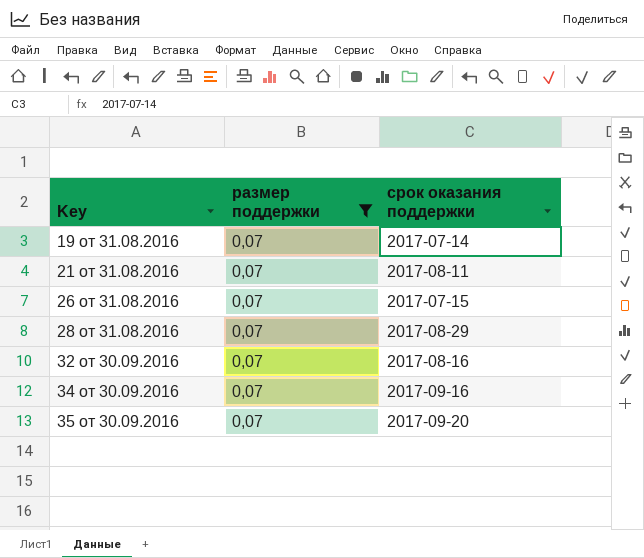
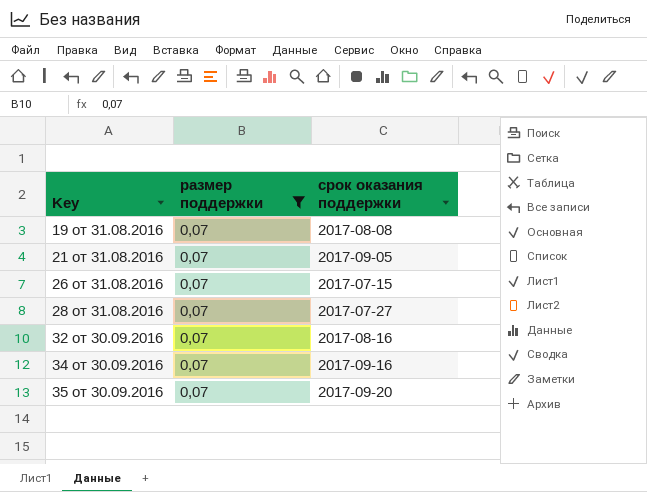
19 от 31.08.2016 | срок оказания поддержки: 2017-07-14 -> 2017-08-08
21 от 31.08.2016 | срок оказания поддержки: 2017-08-11 -> 2017-09-05
28 от 31.08.2016 | срок оказания поддержки: 2017-08-29 -> 2017-07-27

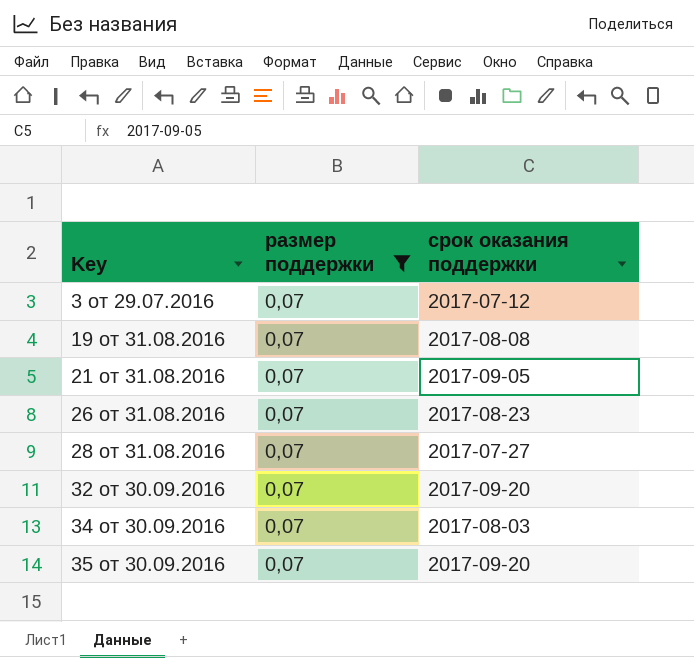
row 3 от 29.07.2016: none -> 0,07 | 2017-07-12
26 от 31.08.2016 | срок оказания поддержки: 2017-07-15 -> 2017-08-23
32 от 30.09.2016 | срок оказания поддержки: 2017-08-16 -> 2017-09-20
34 от 30.09.2016 | срок оказания поддержки: 2017-09-16 -> 2017-08-03

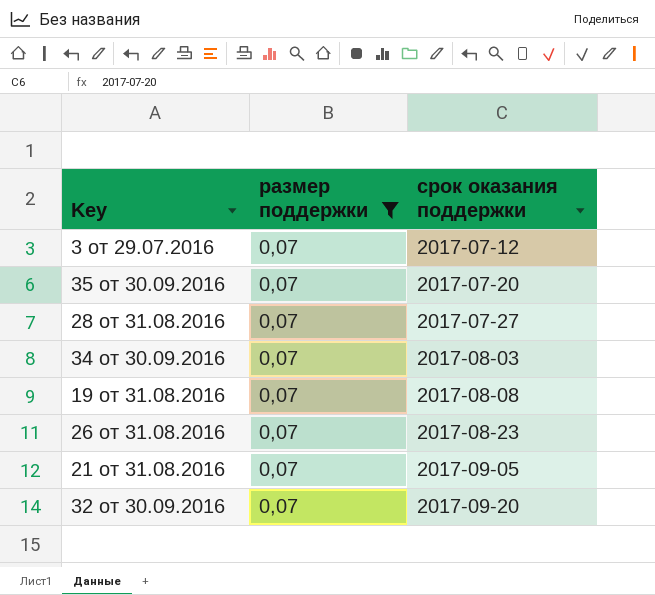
row order: Key ascending -> срок оказания поддержки ascending
35 от 30.09.2016 | срок оказания поддержки: 2017-09-20 -> 2017-07-20

